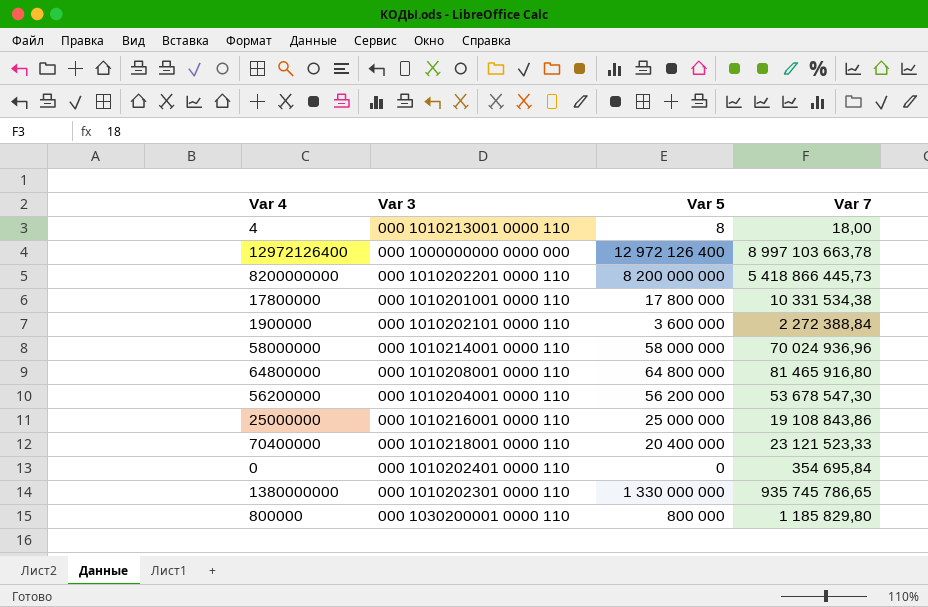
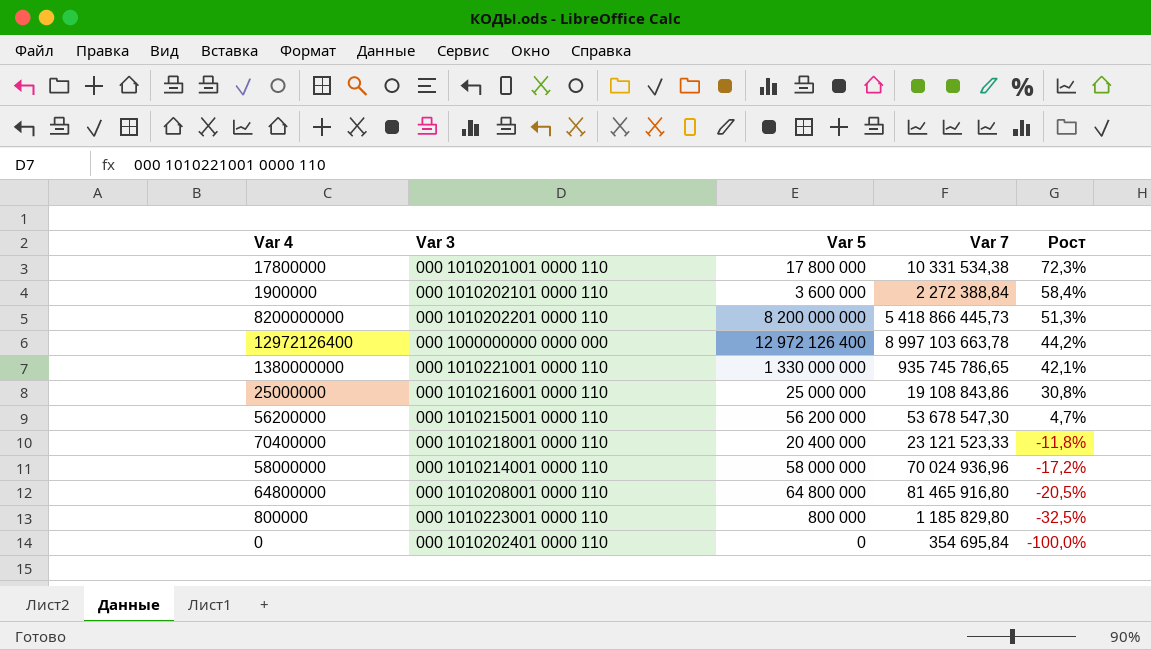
row order: none -> Рост descending
column Рост | formula: none -> ([Var 5] - [Var 7]) / [Var 7]
row 4: 000 1010213001 0000 110 | 8 | 18,00 -> none
1380000000 | Var 3: 000 1010202301 0000 110 -> 000 1010221001 0000 110
56200000 | Var 3: 000 1010204001 0000 110 -> 000 1010215001 0000 110
800000 | Var 3: 000 1030200001 0000 110 -> 000 1010223001 0000 110

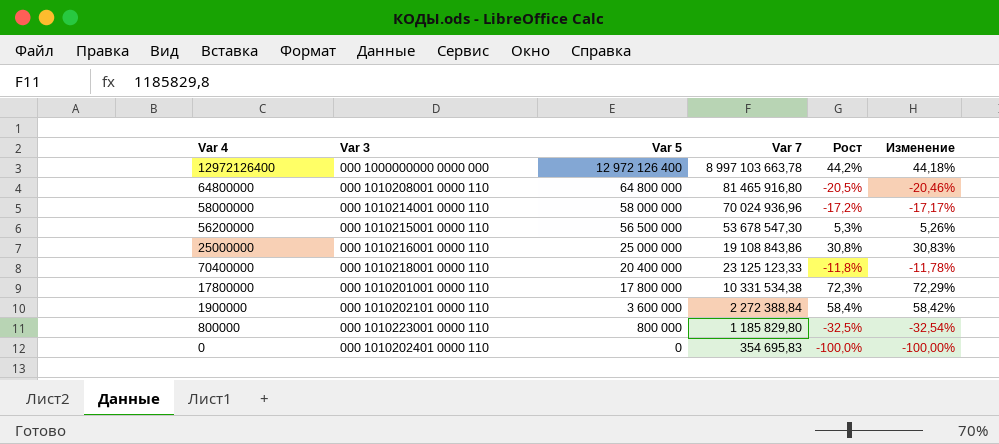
row order: Рост descending -> Var 5 descending
column Изменение | formula: none -> ([Var 5] - [Var 7]) / [Var 7]
row 8200000000: 000 1010202201 0000 110 | 8 200 000 000 | 5 418 866 445,73 | 51,3% -> none
row 1380000000: 000 1010221001 0000 110 | 1 330 000 000 | 935 745 786,65 | 42,1% -> none
56200000 | Var 5: 56 200 000 -> 56 500 000
56200000 | Рост: 4,7% -> 5,3%
70400000 | Var 7: 23 121 523,33 -> 23 125 123,33
0 | Var 7: 354 695,84 -> 354 695,83

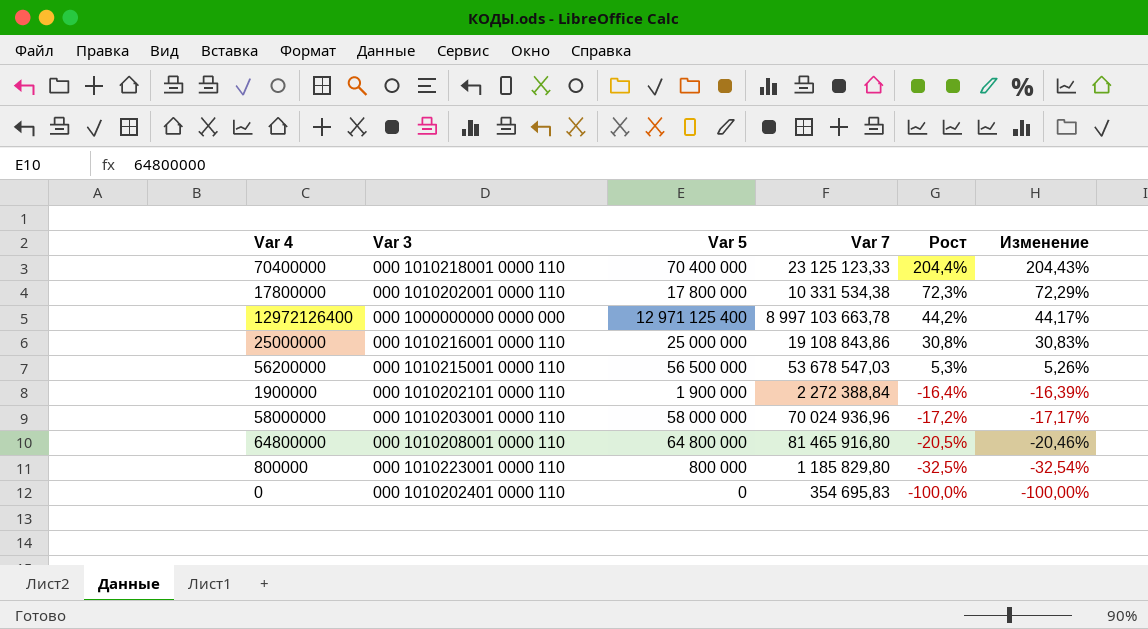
row order: Var 5 descending -> Рост descending
70400000 | Var 5: 20 400 000 -> 70 400 000
70400000 | Рост: -11,8% -> 204,4%
70400000 | Изменение: -11,78% -> 204,43%
17800000 | Var 3: 000 1010201001 0000 110 -> 000 1010202001 0000 110
12972126400 | Var 5: 12 972 126 400 -> 12 971 125 400
12972126400 | Изменение: 44,18% -> 44,17%
56200000 | Var 7: 53 678 547,30 -> 53 678 547,03
1900000 | Var 5: 3 600 000 -> 1 900 000
1900000 | Рост: 58,4% -> -16,4%
1900000 | Изменение: 58,42% -> -16,39%
58000000 | Var 3: 000 1010214001 0000 110 -> 000 1010203001 0000 110

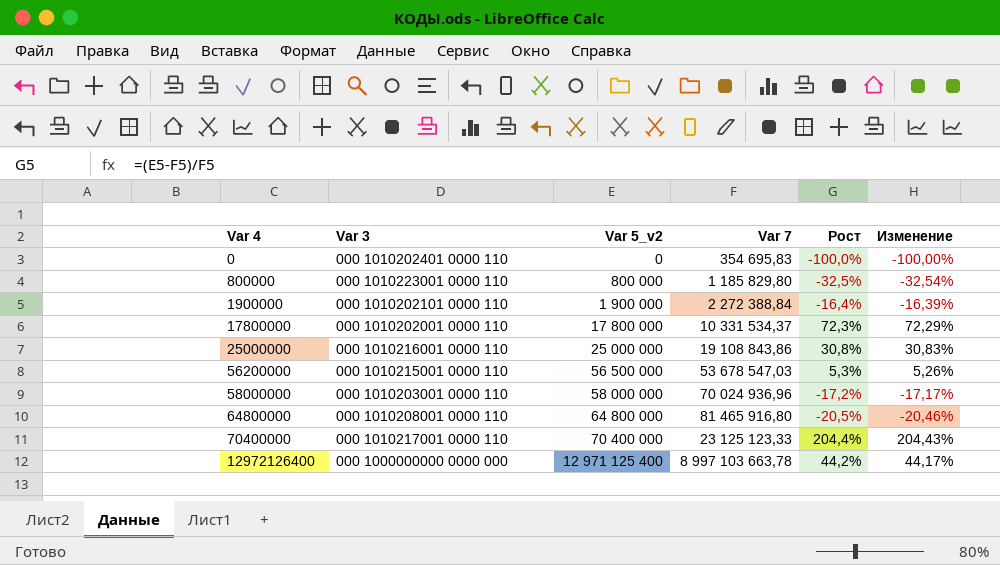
row order: Рост descending -> Var 4 ascending
column name: Var 5 -> Var 5_v2
17800000 | Var 7: 10 331 534,38 -> 10 331 534,37
70400000 | Var 3: 000 1010218001 0000 110 -> 000 1010217001 0000 110

